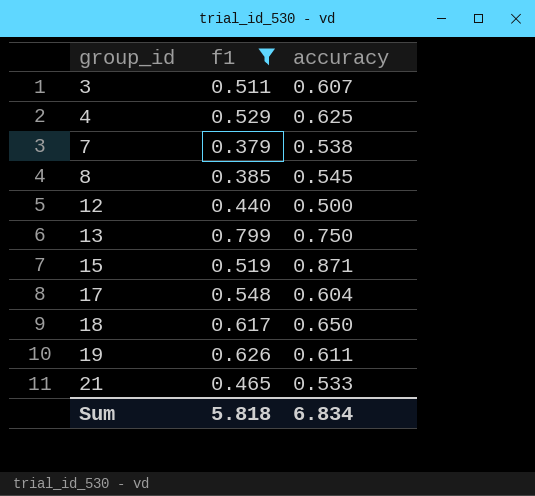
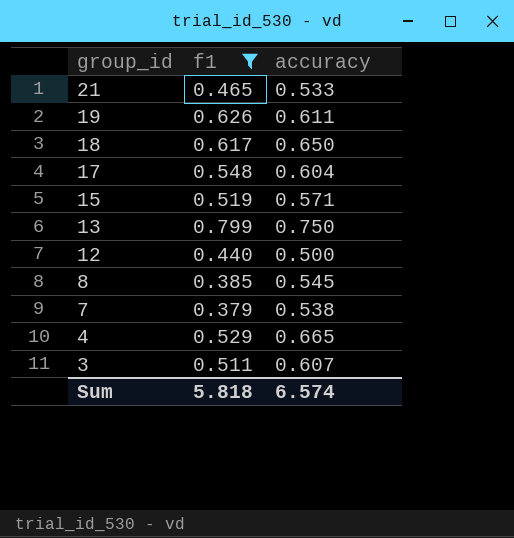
row order: group_id ascending -> group_id descending
15 | accuracy: 0.871 -> 0.571
4 | accuracy: 0.625 -> 0.665
Sum | accuracy: 6.834 -> 6.574

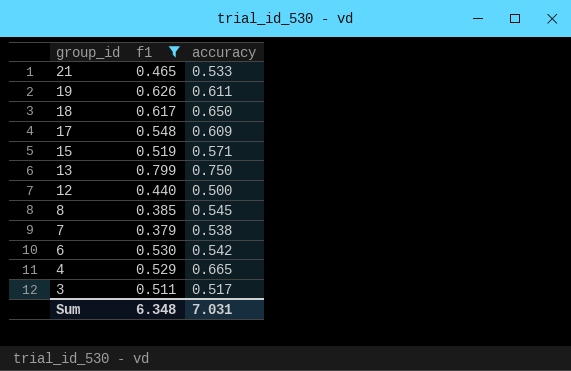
17 | accuracy: 0.604 -> 0.609
row 6: none -> 0.530 | 0.542
3 | accuracy: 0.607 -> 0.517
Sum | f1: 5.818 -> 6.348
Sum | accuracy: 6.574 -> 7.031

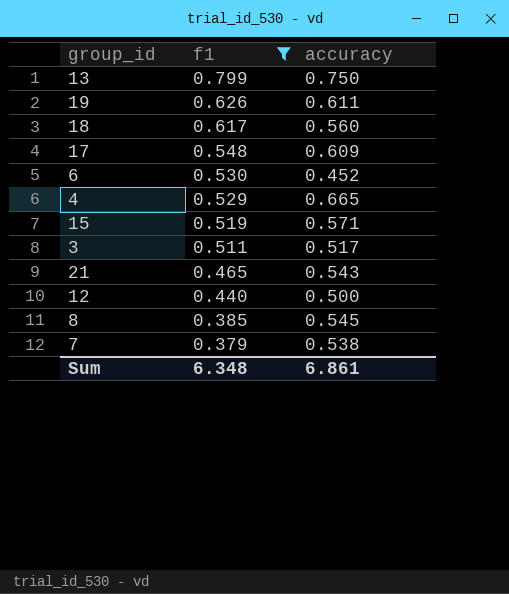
row order: group_id descending -> f1 descending
18 | accuracy: 0.650 -> 0.560
6 | accuracy: 0.542 -> 0.452
21 | accuracy: 0.533 -> 0.543
Sum | accuracy: 7.031 -> 6.861

